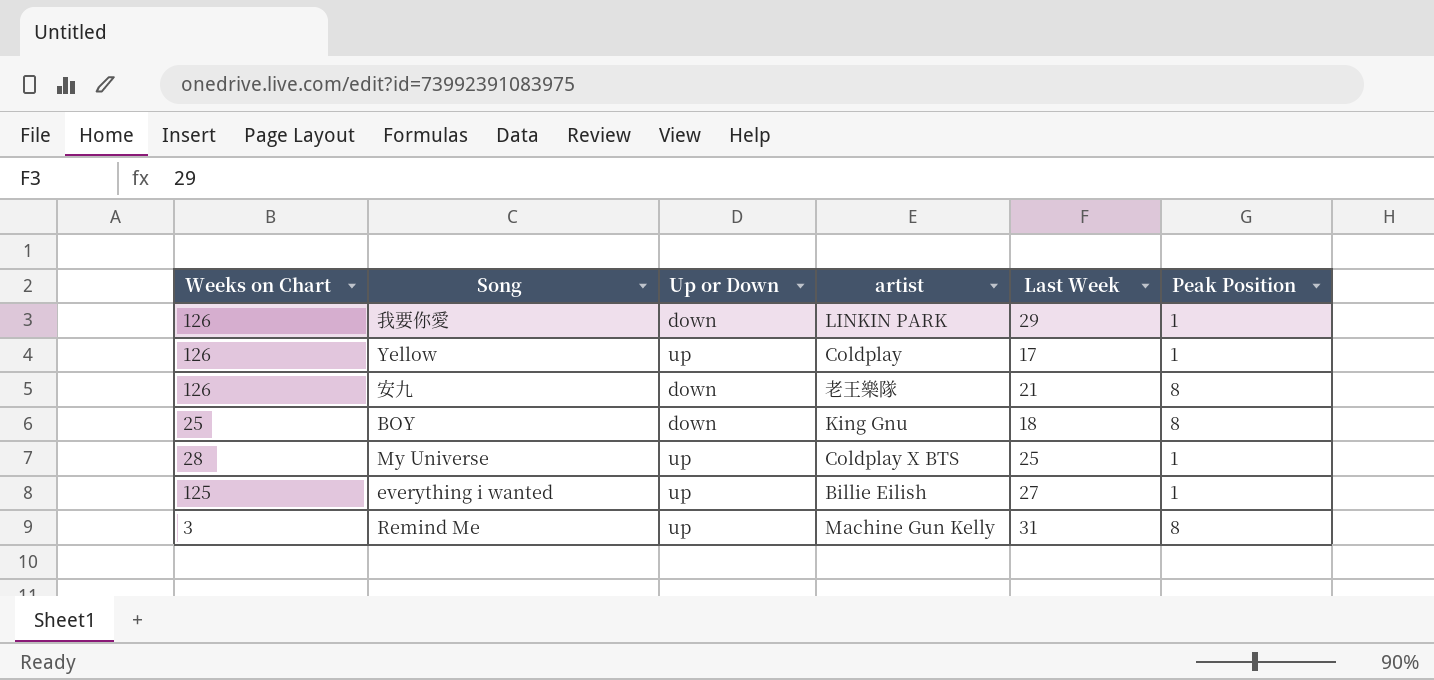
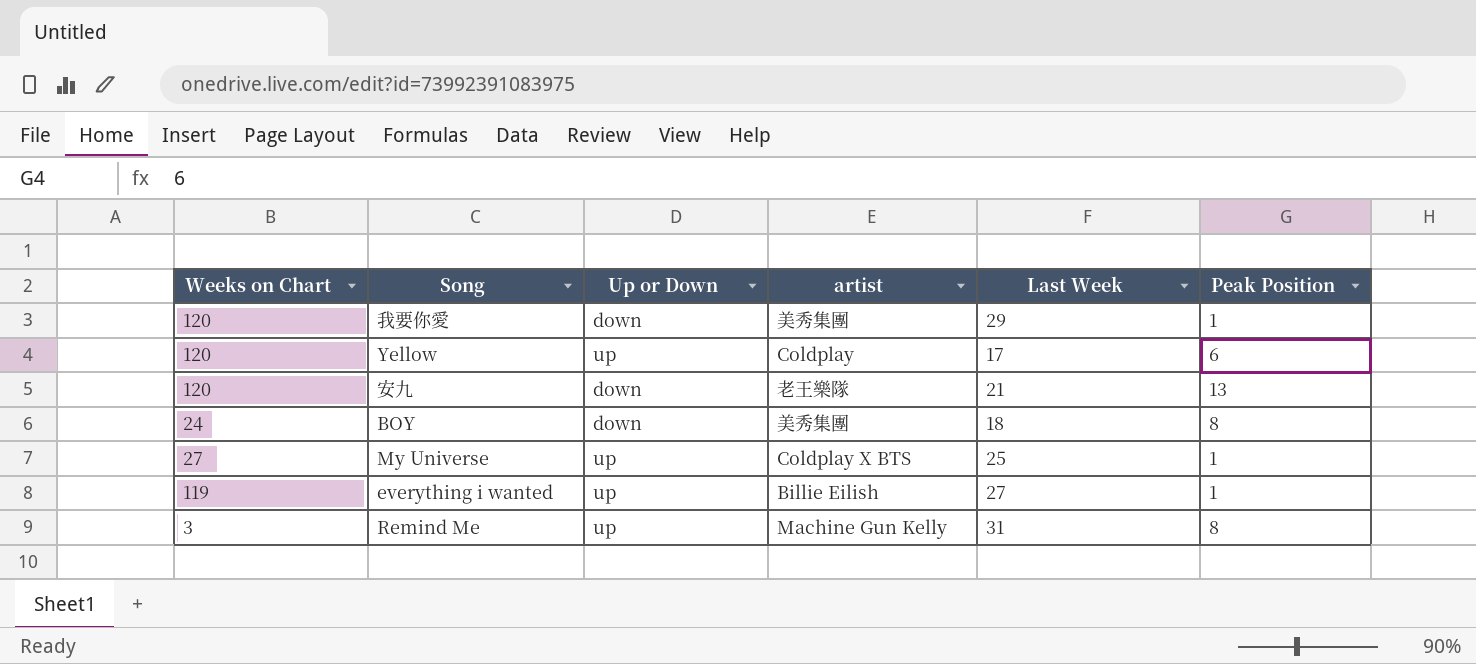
我要你愛 | Weeks on Chart: 126 -> 120
我要你愛 | artist: LINKIN PARK -> 美秀集團
Yellow | Weeks on Chart: 126 -> 120
Yellow | Peak Position: 1 -> 6
安九 | Weeks on Chart: 126 -> 120
安九 | Peak Position: 8 -> 13
BOY | Weeks on Chart: 25 -> 24
BOY | artist: King Gnu -> 美秀集團
My Universe | Weeks on Chart: 28 -> 27
everything i wanted | Weeks on Chart: 125 -> 119

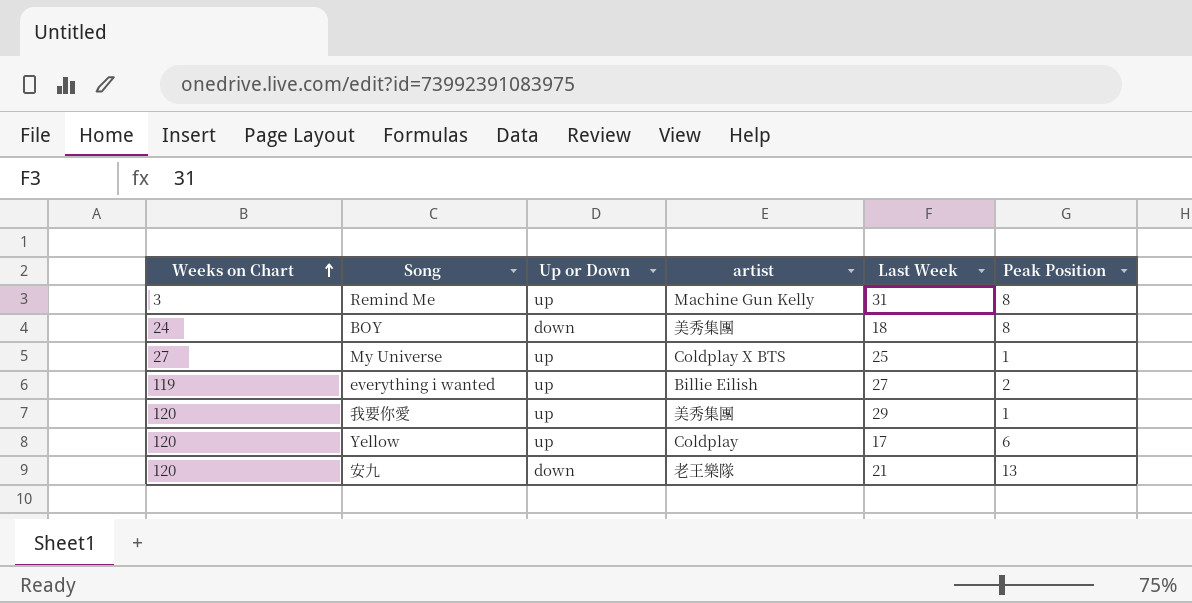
row order: none -> Weeks on Chart ascending
everything i wanted | Peak Position: 1 -> 2
我要你愛 | Up or Down: down -> up

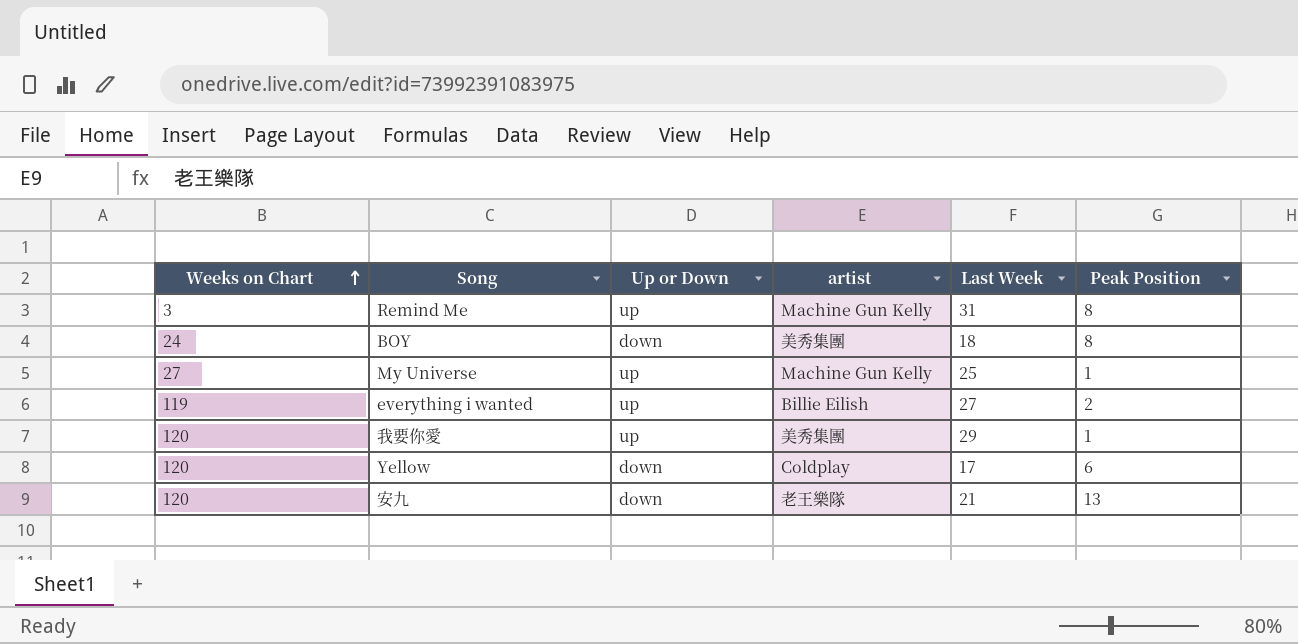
My Universe | artist: Coldplay X BTS -> Machine Gun Kelly
Yellow | Up or Down: up -> down

